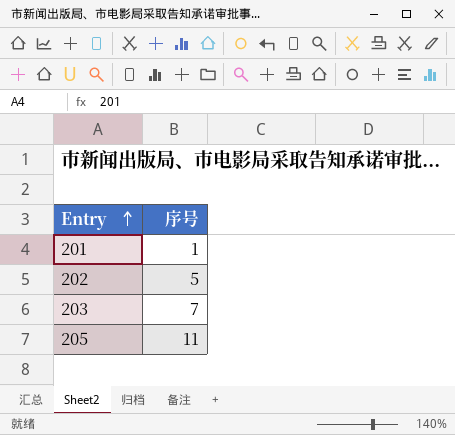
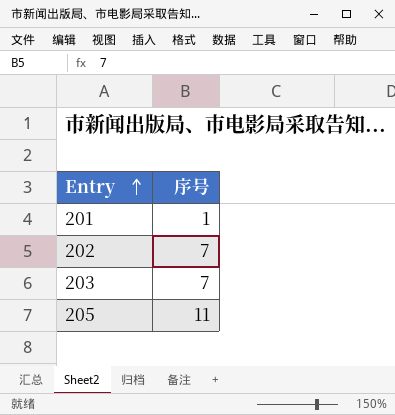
202 | 序号: 5 -> 7

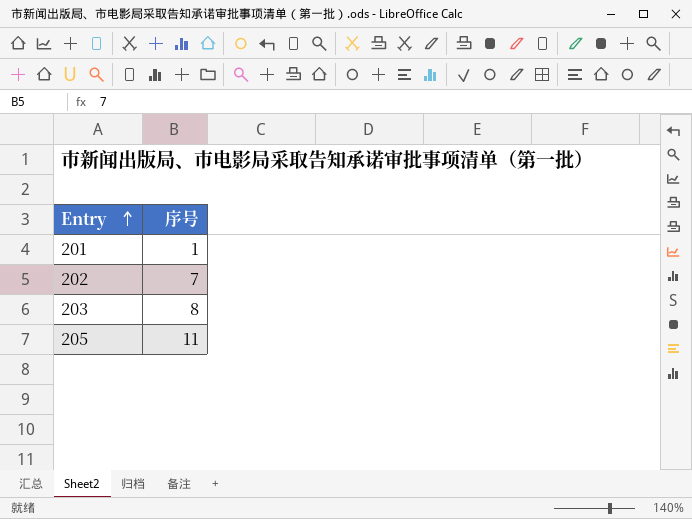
203 | 序号: 7 -> 8

